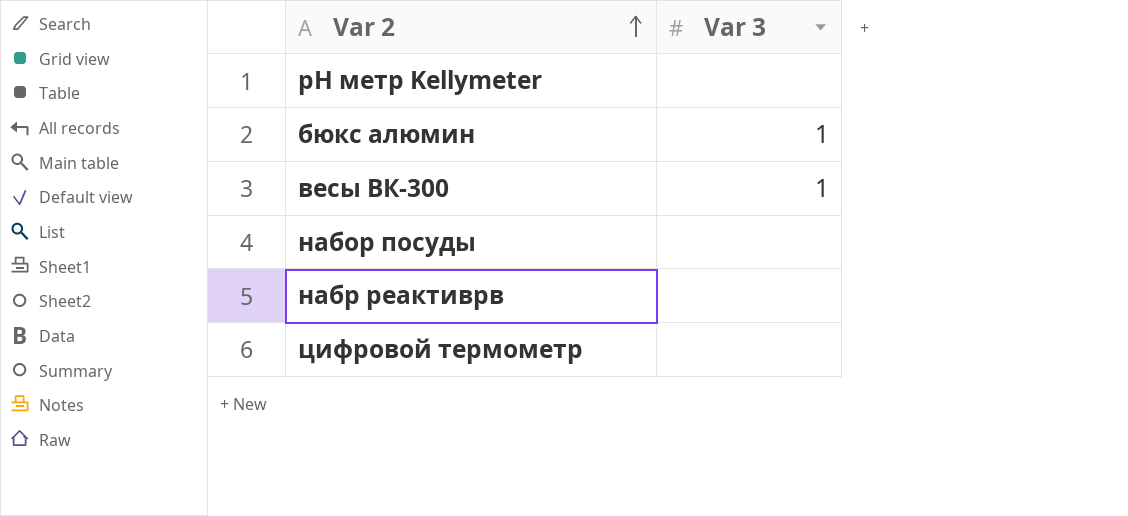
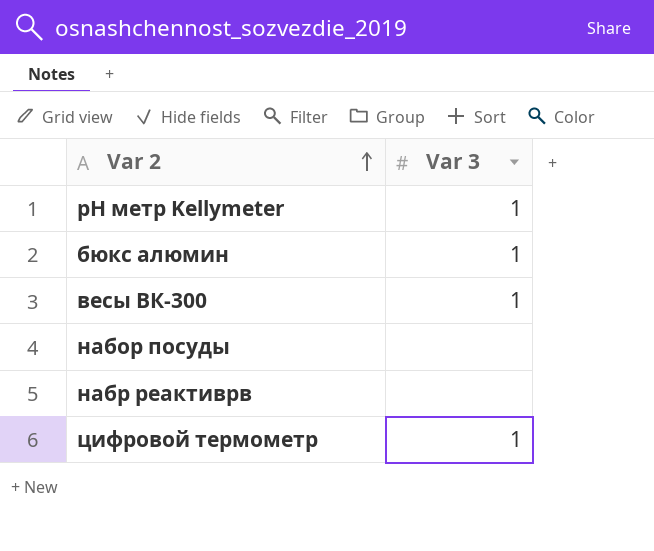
pH метр Kellymeter | Var 3: none -> 1
цифровой термометр | Var 3: none -> 1

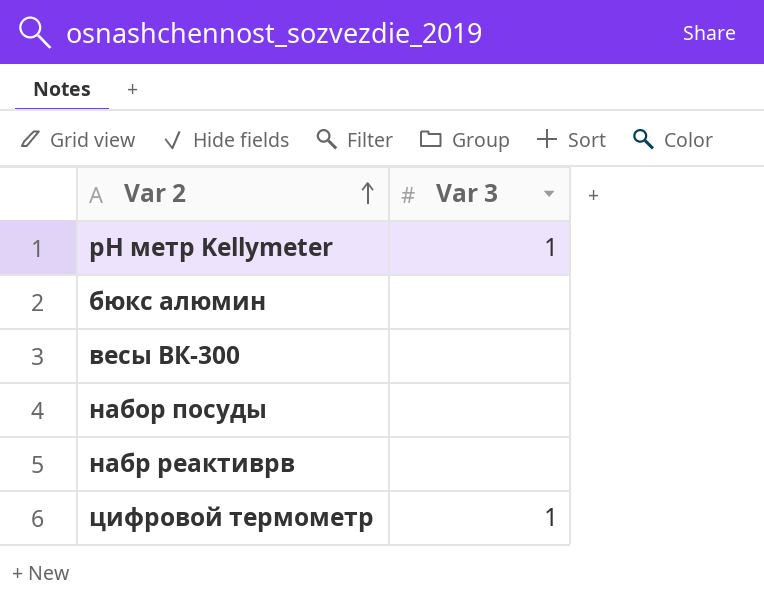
бюкс алюмин | Var 3: 1 -> none
весы ВК-300 | Var 3: 1 -> none

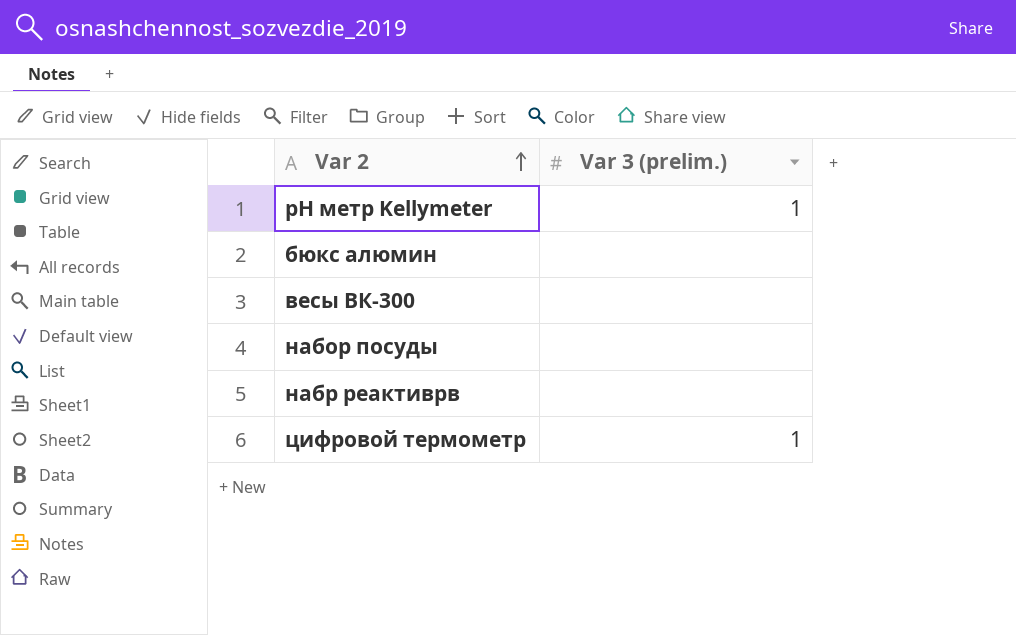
column name: Var 3 -> Var 3 (prelim.)

